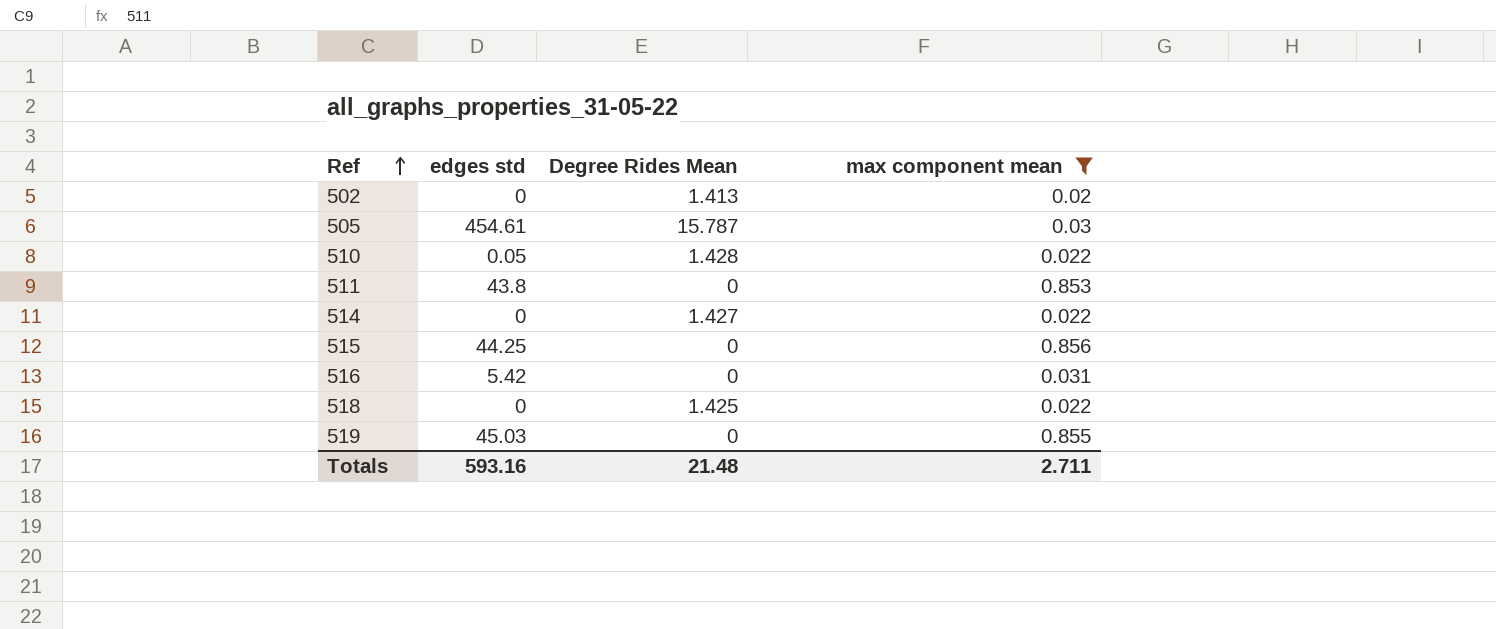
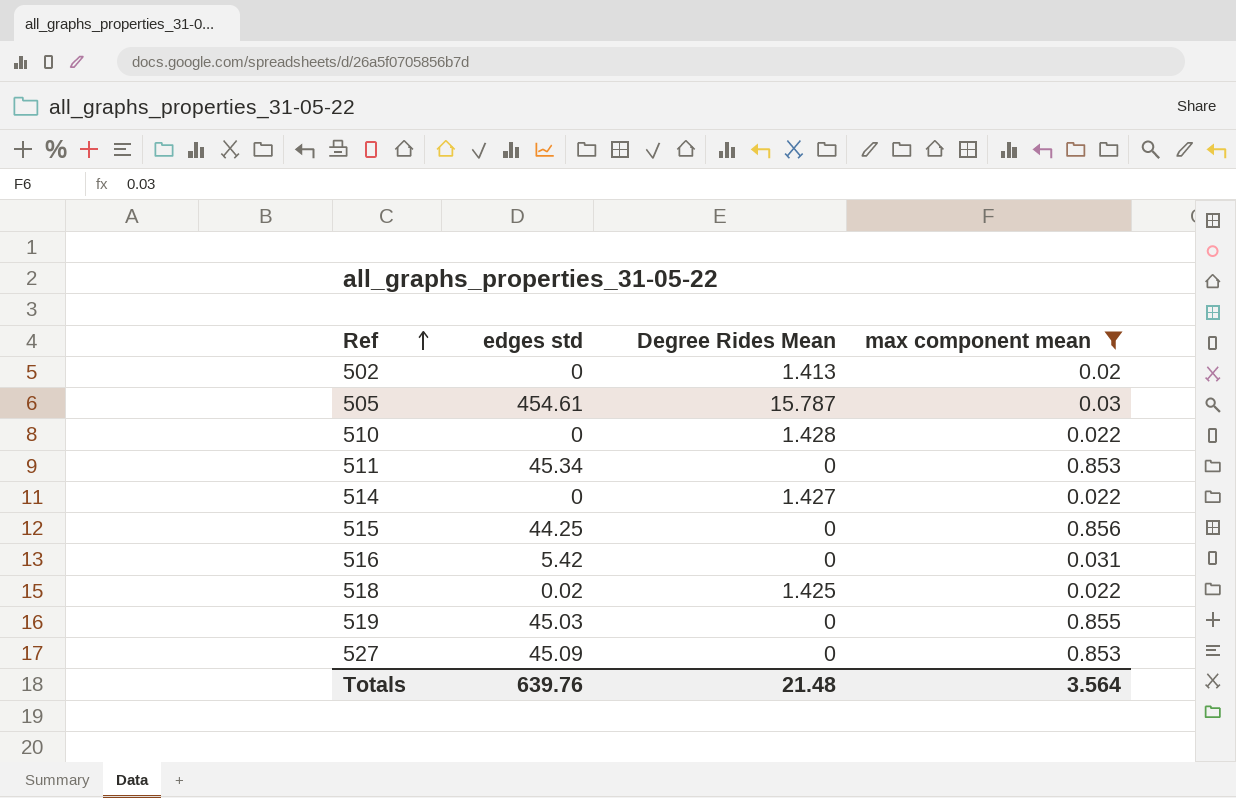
510 | edges std: 0.05 -> 0
511 | edges std: 43.8 -> 45.34
518 | edges std: 0 -> 0.02
row 527: none -> 45.09 | 0 | 0.853
Totals | edges std: 593.16 -> 639.76
Totals | max component mean: 2.711 -> 3.564

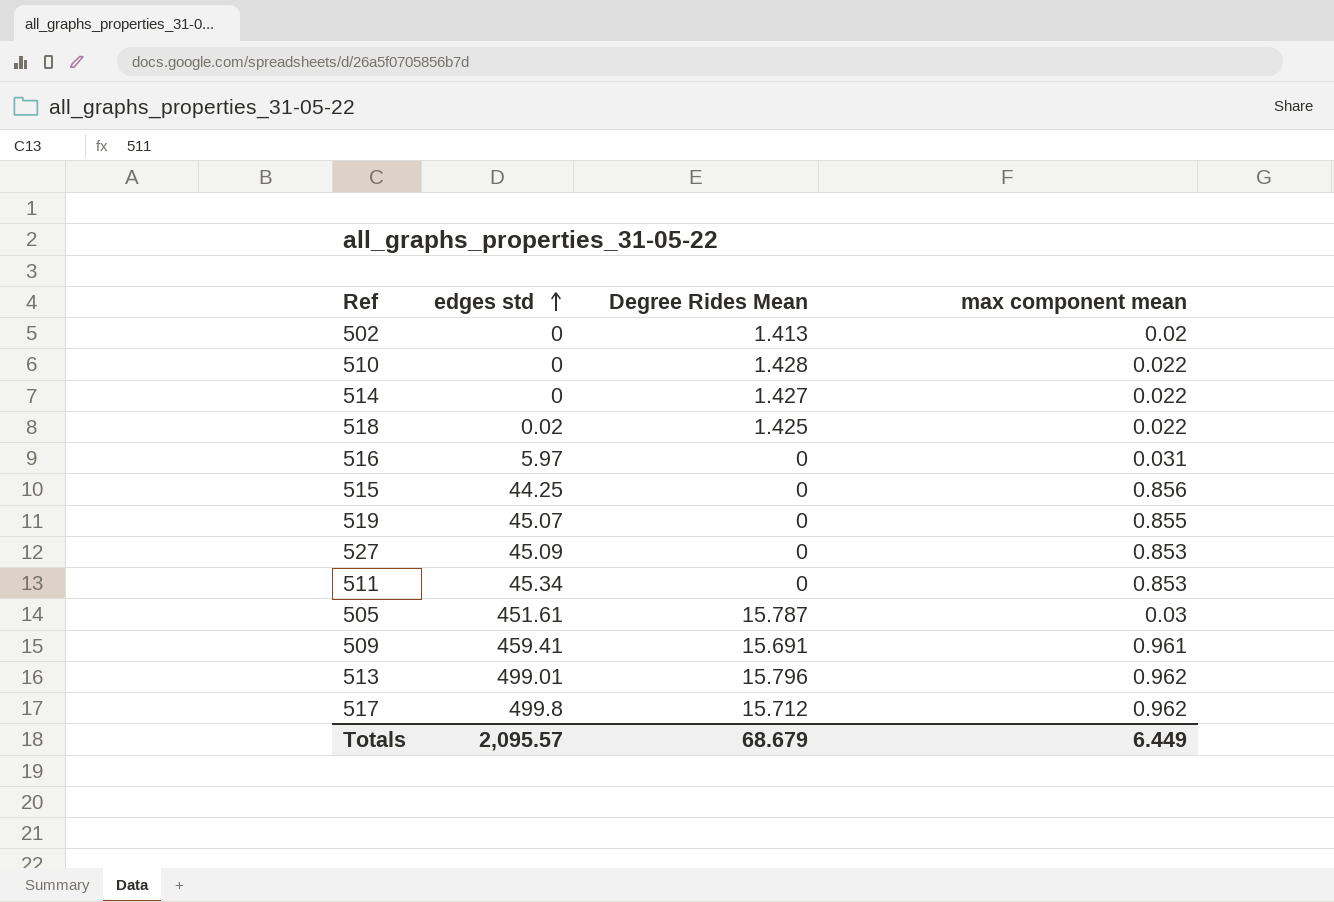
filter: max component mean <= 0.856 -> none
row order: Ref ascending -> edges std ascending
516 | edges std: 5.42 -> 5.97
519 | edges std: 45.03 -> 45.07
505 | edges std: 454.61 -> 451.61
Totals | edges std: 639.76 -> 2,095.57
Totals | Degree Rides Mean: 21.48 -> 68.679
Totals | max component mean: 3.564 -> 6.449

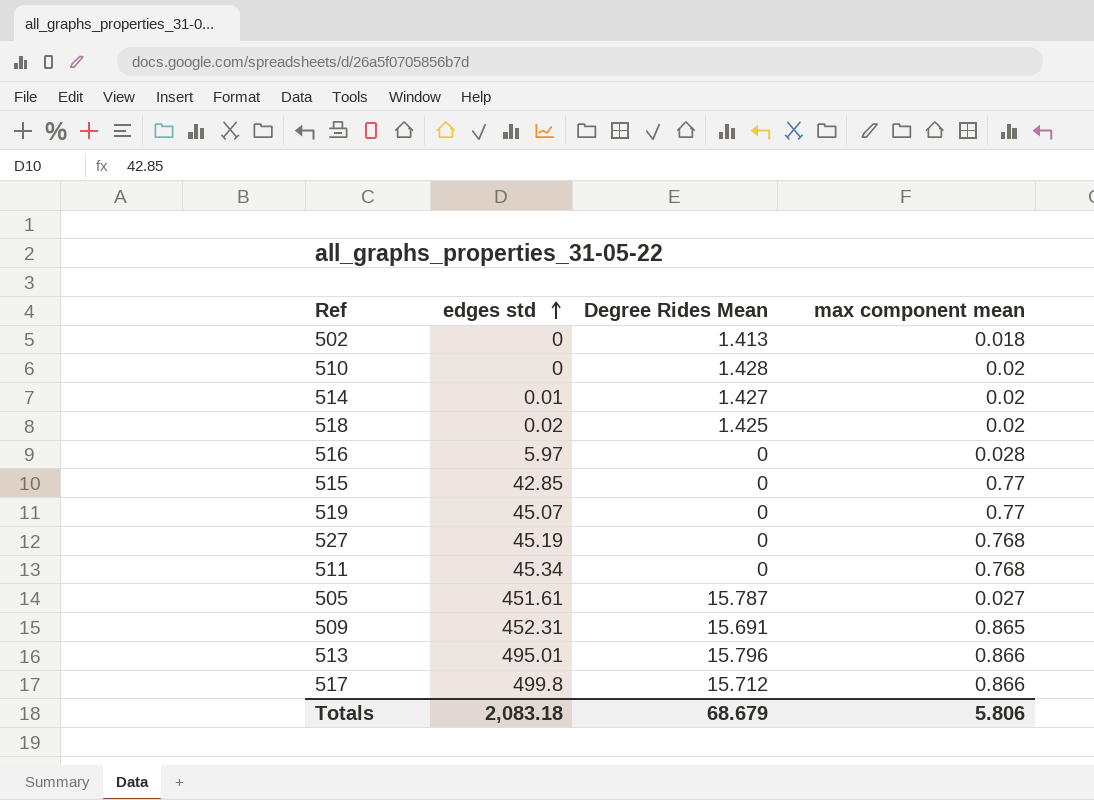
502 | max component mean: 0.02 -> 0.018
510 | max component mean: 0.022 -> 0.02
514 | edges std: 0 -> 0.01
514 | max component mean: 0.022 -> 0.02
518 | max component mean: 0.022 -> 0.02
516 | max component mean: 0.031 -> 0.028
515 | edges std: 44.25 -> 42.85
515 | max component mean: 0.856 -> 0.77
519 | max component mean: 0.855 -> 0.77
527 | edges std: 45.09 -> 45.19
527 | max component mean: 0.853 -> 0.768
511 | max component mean: 0.853 -> 0.768
505 | max component mean: 0.03 -> 0.027
509 | edges std: 459.41 -> 452.31
509 | max component mean: 0.961 -> 0.865
513 | edges std: 499.01 -> 495.01
513 | max component mean: 0.962 -> 0.866
517 | max component mean: 0.962 -> 0.866
Totals | edges std: 2,095.57 -> 2,083.18
Totals | max component mean: 6.449 -> 5.806

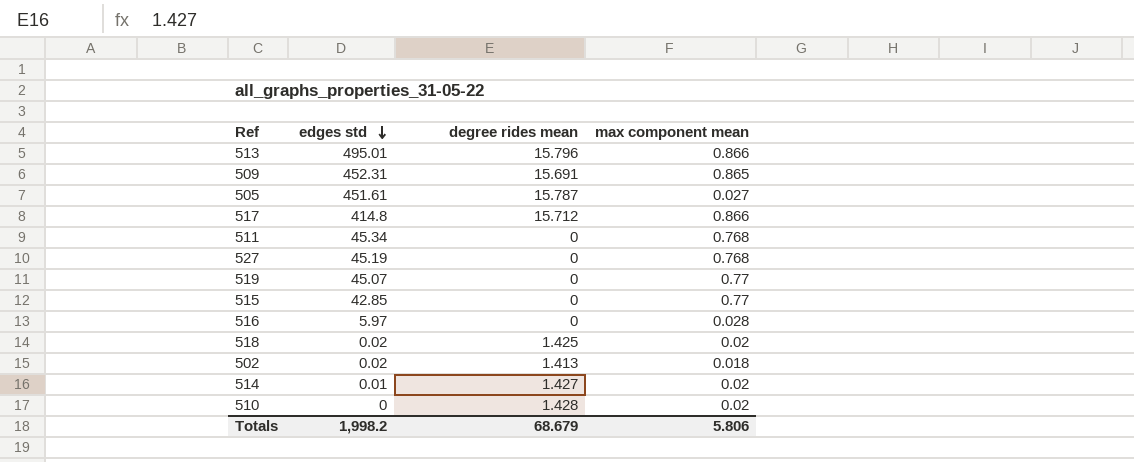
row order: edges std ascending -> edges std descending
column name: Degree Rides Mean -> degree rides mean
517 | edges std: 499.8 -> 414.8
502 | edges std: 0 -> 0.02
Totals | edges std: 2,083.18 -> 1,998.2

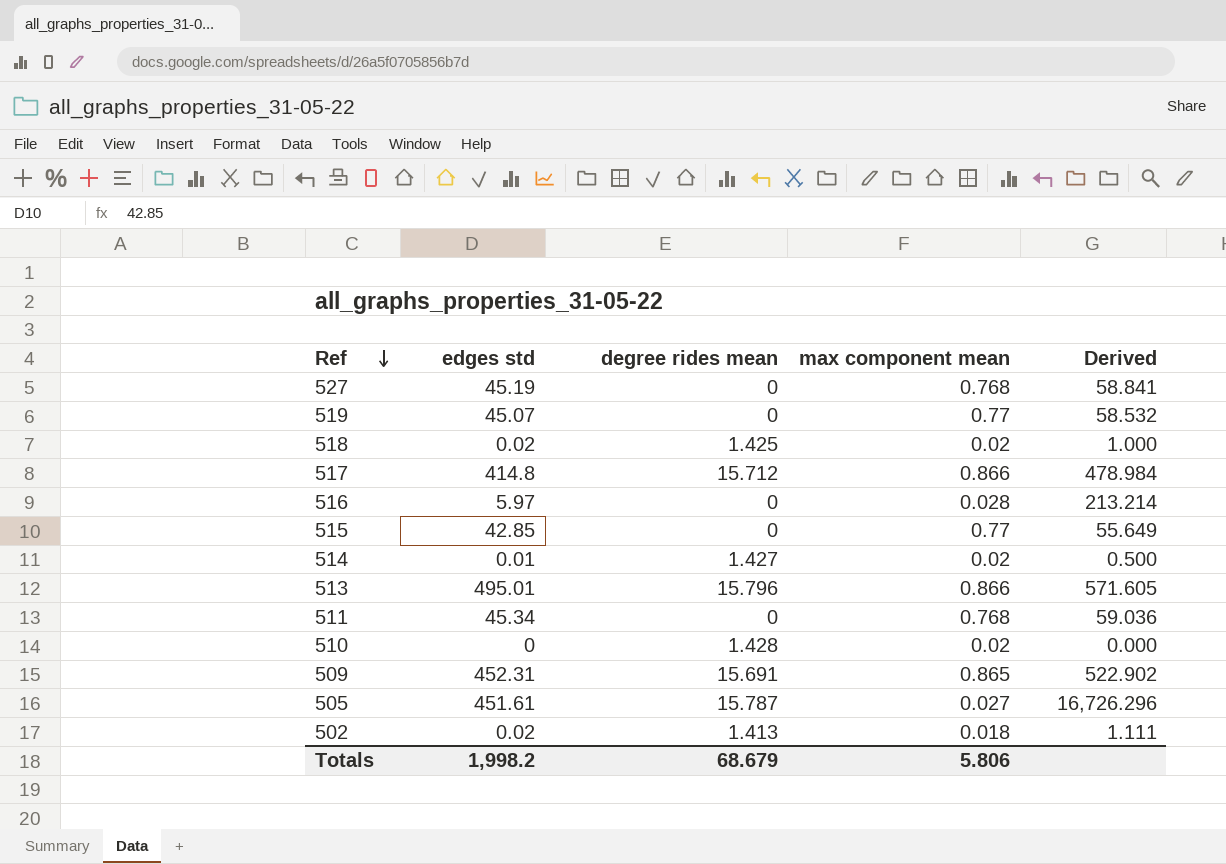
row order: edges std descending -> Ref descending
column Derived | formula: none -> [edges std] / [max component mean]

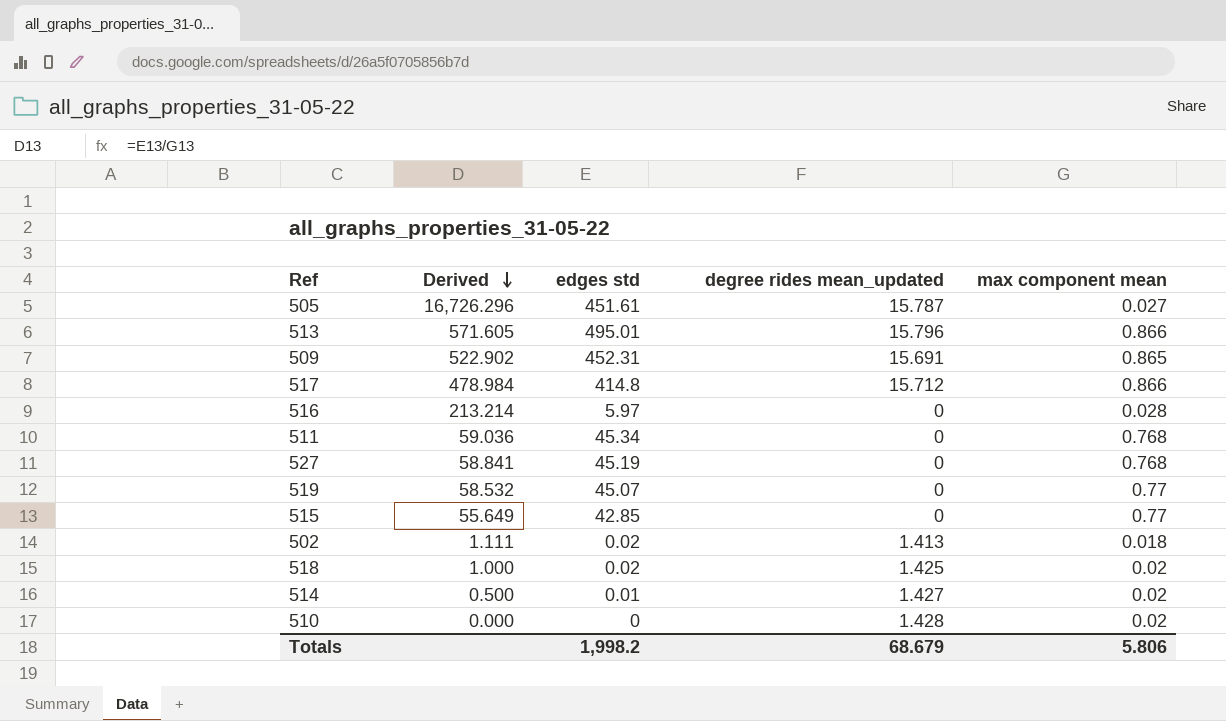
row order: Ref descending -> Derived descending
column Derived | position: 5 -> 2
column name: degree rides mean -> degree rides mean_updated

